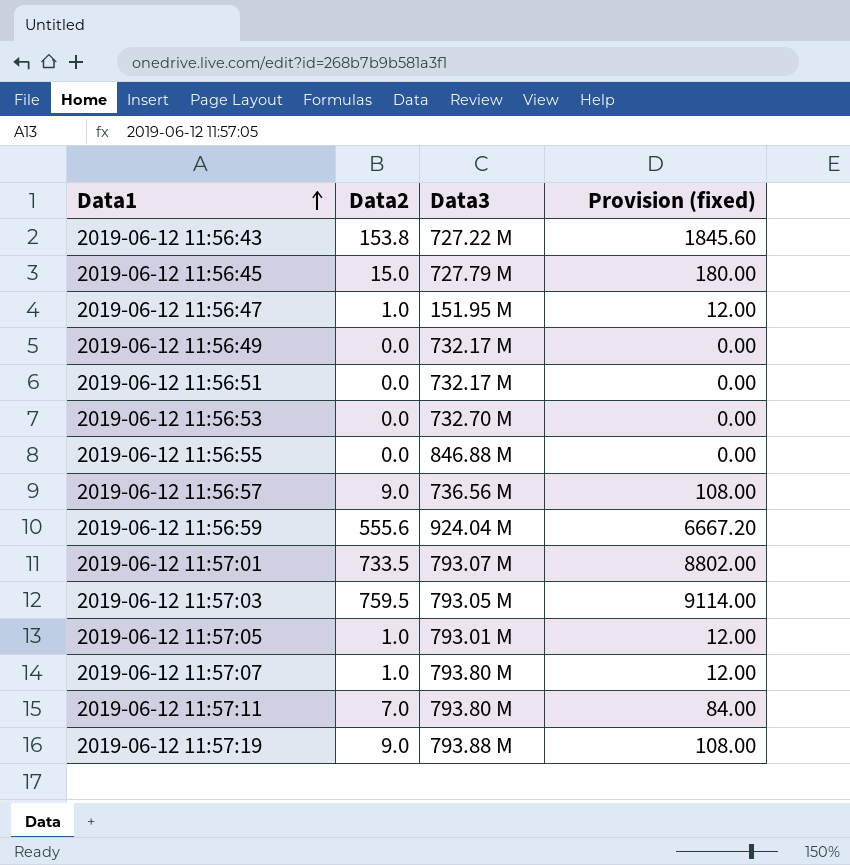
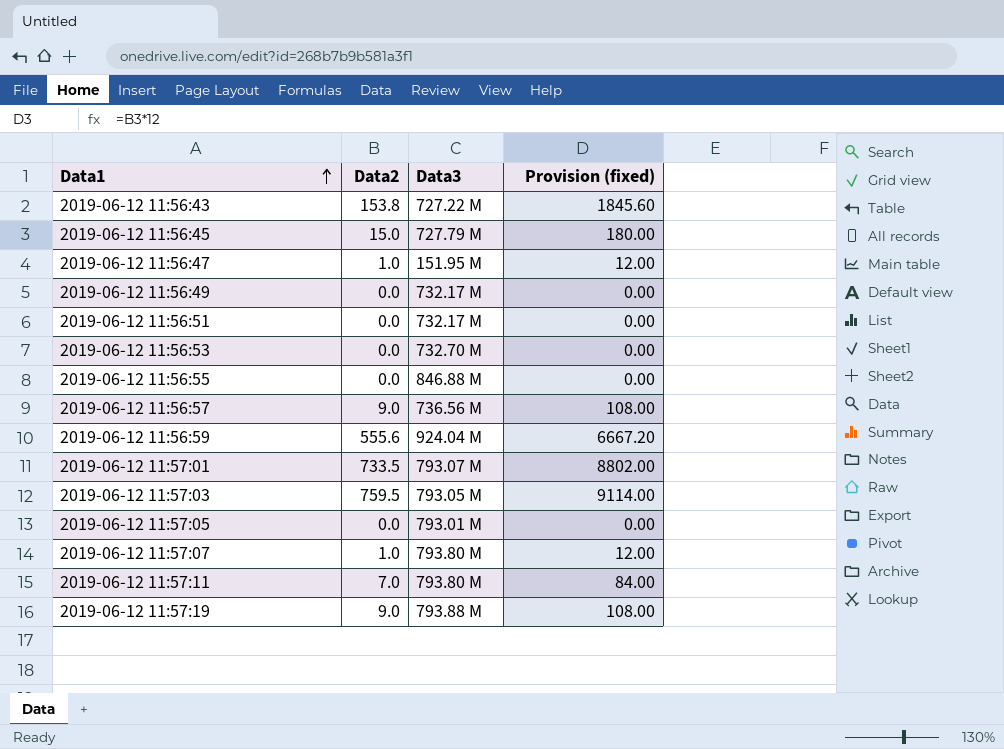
2019-06-12 11:57:05 | Data2: 1.0 -> 0.0
2019-06-12 11:57:05 | Provision (fixed): 12.00 -> 0.00

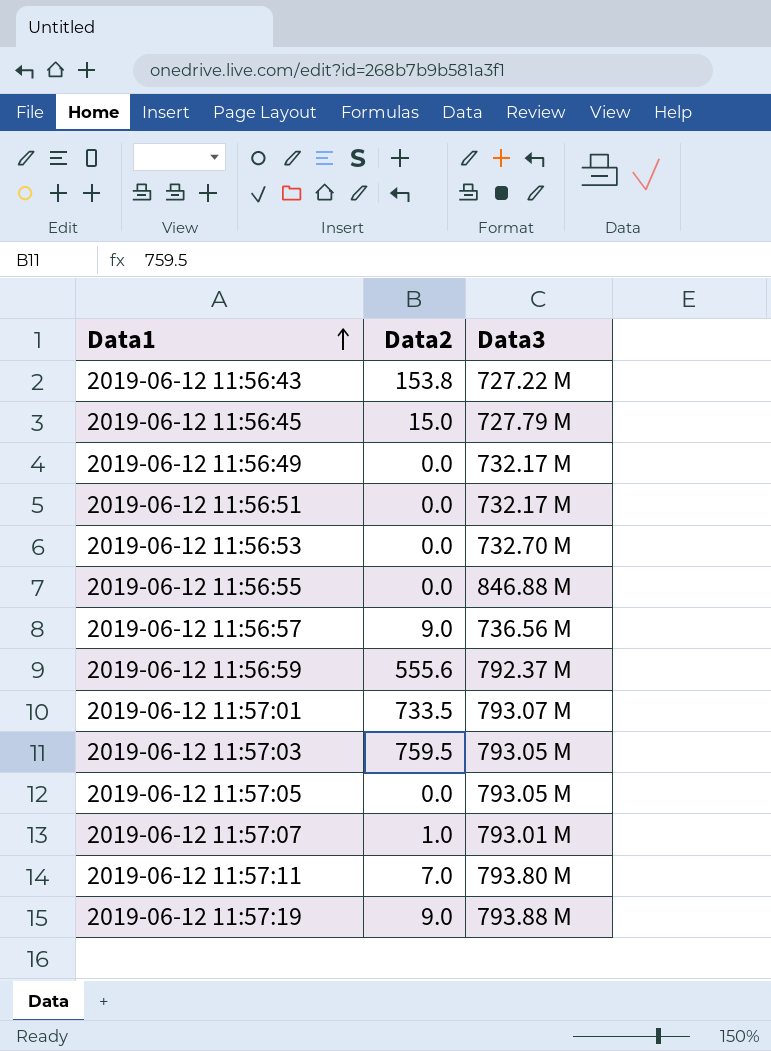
column Provision (fixed) | formula: [Data2] * 12 -> none
row 2019-06-12 11:56:47: 1.0 | 151.95 M | 12.00 -> none
2019-06-12 11:56:59 | Data3: 924.04 M -> 792.37 M
2019-06-12 11:57:05 | Data3: 793.01 M -> 793.05 M
2019-06-12 11:57:07 | Data3: 793.80 M -> 793.01 M

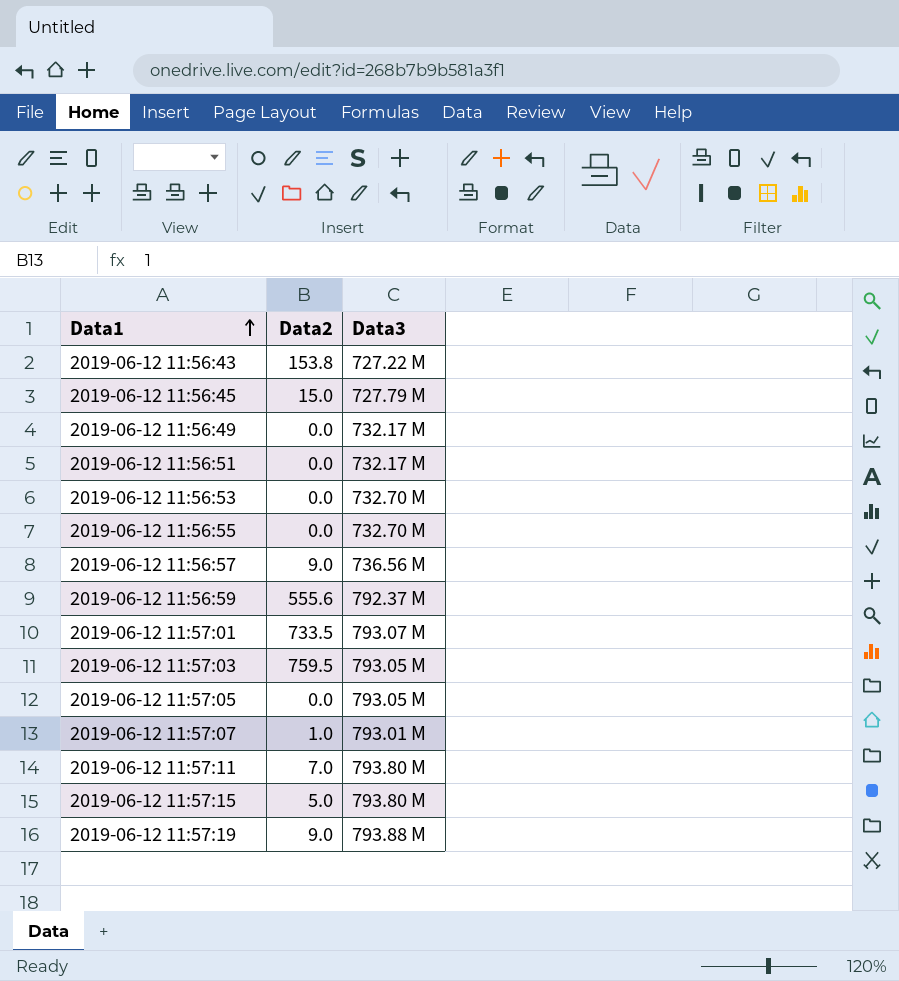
2019-06-12 11:56:55 | Data3: 846.88 M -> 732.70 M
row 2019-06-12 11:57:15: none -> 5.0 | 793.80 M

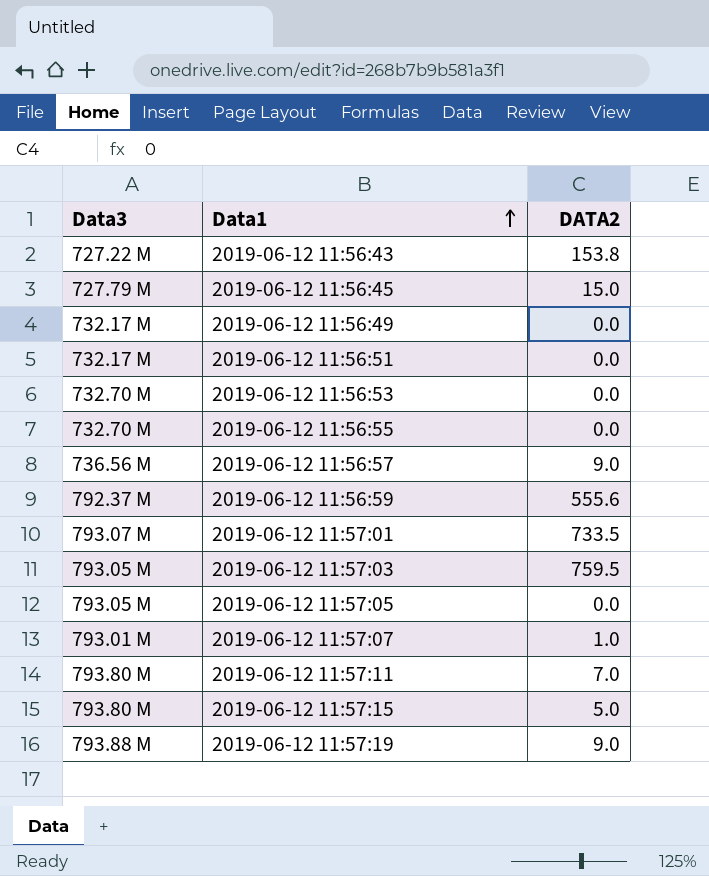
column Data3 | position: 3 -> 1
column name: Data2 -> DATA2

